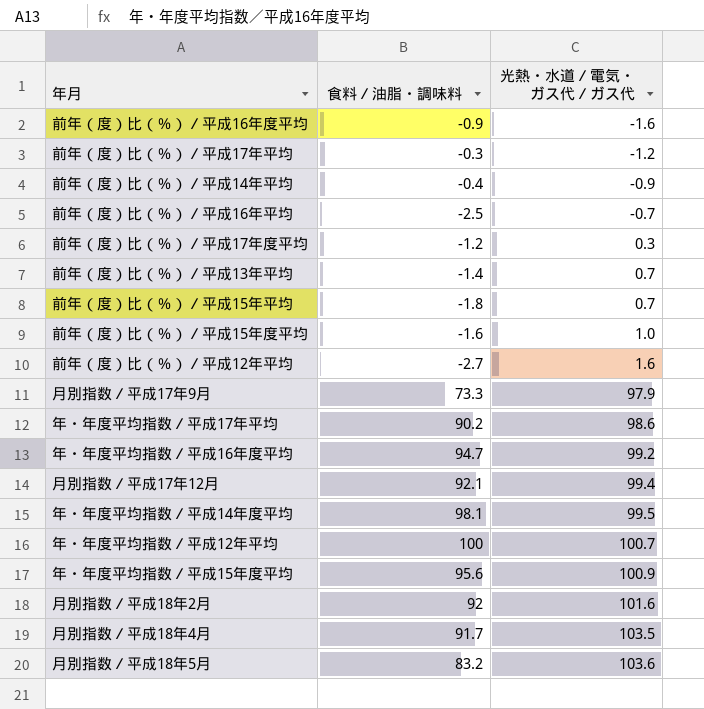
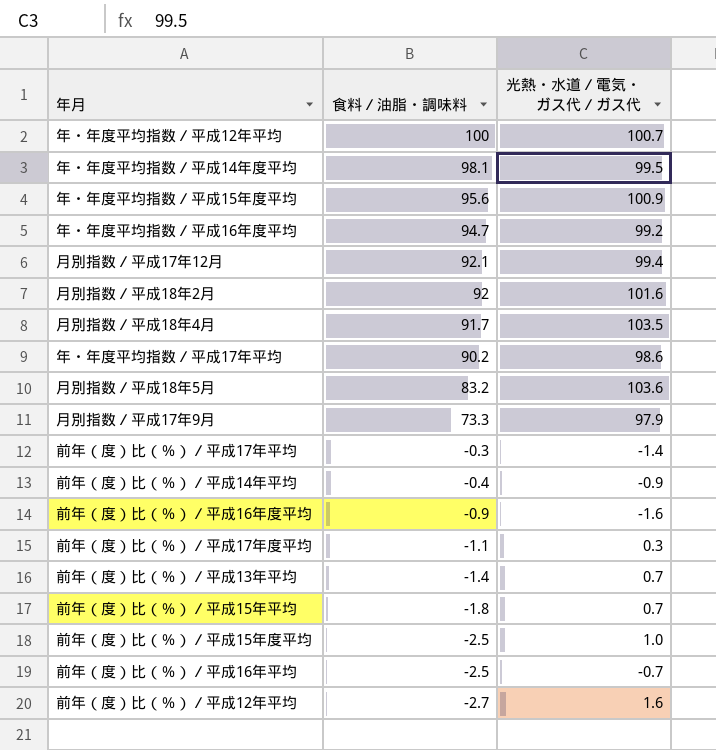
row order: 光熱・水道／電気・ガス代／ガス代 ascending -> 食料／油脂・調味料 descending
前年（度）比（％）／平成17年平均 | 光熱・水道／電気・ガス代／ガス代: -1.2 -> -1.4
前年（度）比（％）／平成17年度平均 | 食料／油脂・調味料: -1.2 -> -1.1
前年（度）比（％）／平成15年度平均 | 食料／油脂・調味料: -1.6 -> -2.5

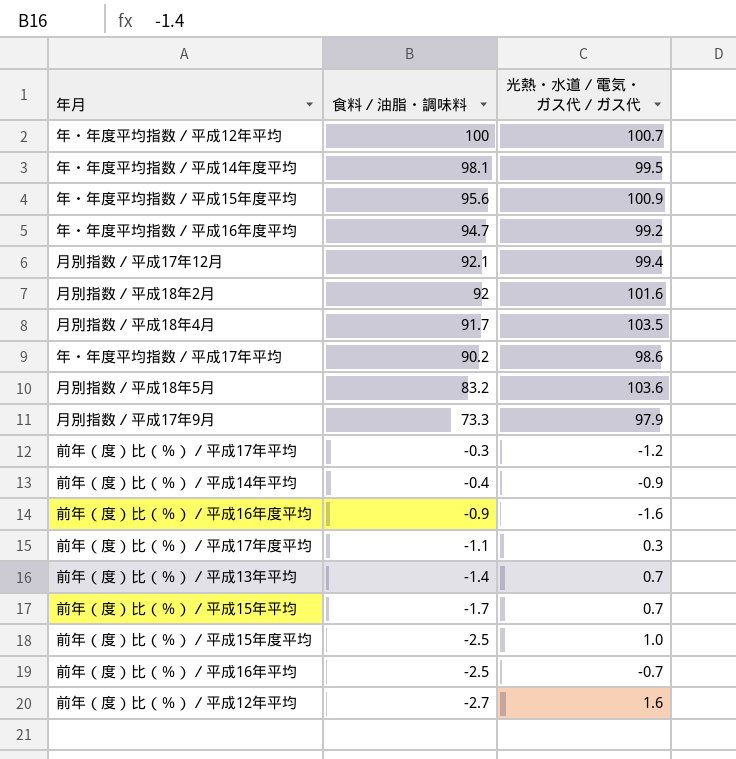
前年（度）比（％）／平成17年平均 | 光熱・水道／電気・ガス代／ガス代: -1.4 -> -1.2
前年（度）比（％）／平成15年平均 | 食料／油脂・調味料: -1.8 -> -1.7

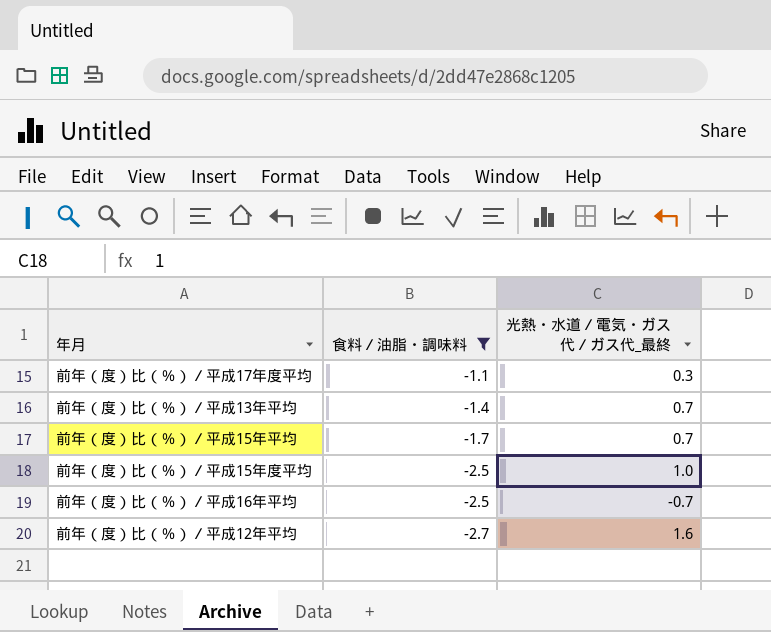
filter: none -> 食料／油脂・調味料 <= -1.1
column name: 光熱・水道／電気・ガス代／ガス代 -> 光熱・水道／電気・ガス代／ガス代_最終

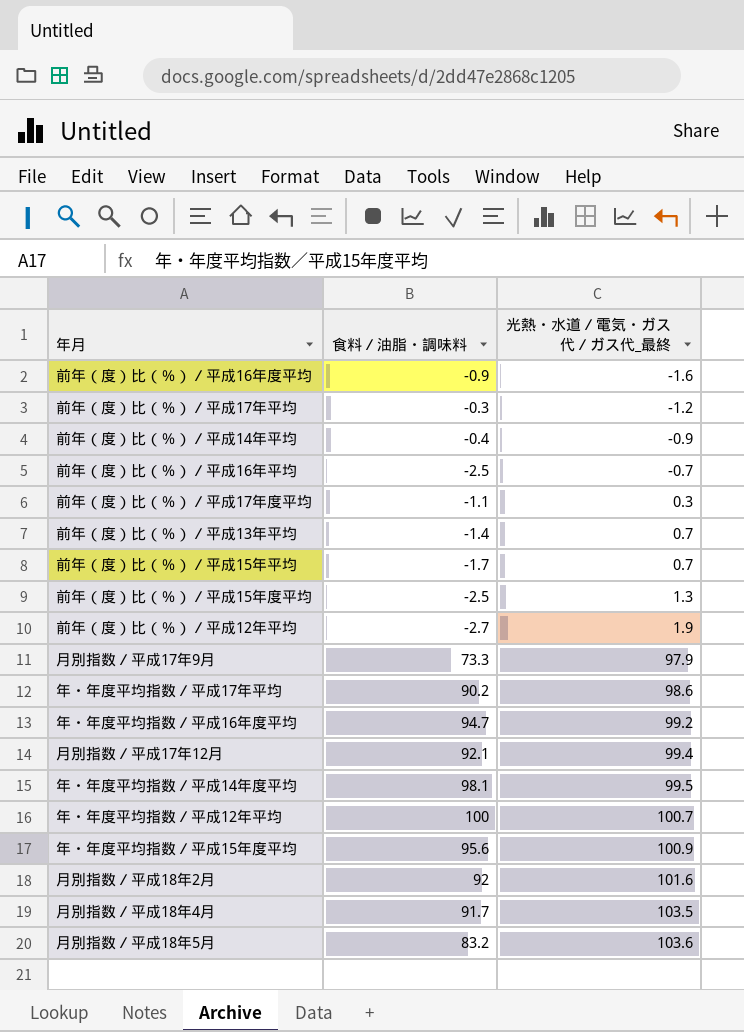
filter: 食料／油脂・調味料 <= -1.1 -> none
row order: 食料／油脂・調味料 descending -> 光熱・水道／電気・ガス代／ガス代_最終 ascending
前年（度）比（％）／平成15年度平均 | 光熱・水道／電気・ガス代／ガス代_最終: 1.0 -> 1.3
前年（度）比（％）／平成12年平均 | 光熱・水道／電気・ガス代／ガス代_最終: 1.6 -> 1.9

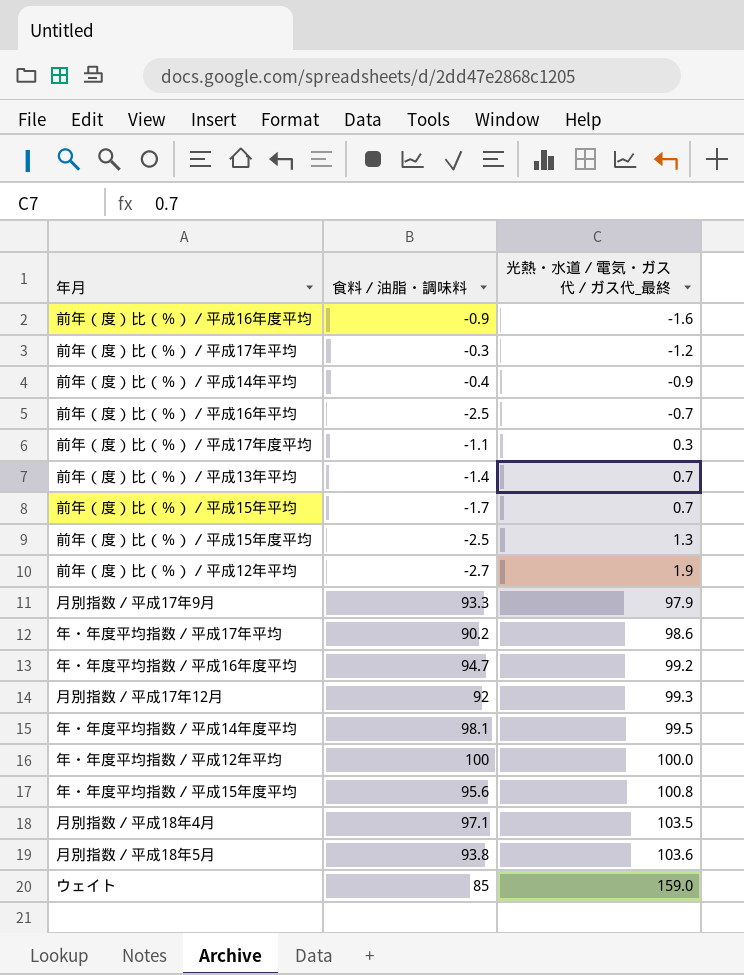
row 月別指数／平成18年2月: 92 | 101.6 -> none
月別指数／平成17年9月 | 食料／油脂・調味料: 73.3 -> 93.3
月別指数／平成17年12月 | 食料／油脂・調味料: 92.1 -> 92
月別指数／平成17年12月 | 光熱・水道／電気・ガス代／ガス代_最終: 99.4 -> 99.3
年・年度平均指数／平成12年平均 | 光熱・水道／電気・ガス代／ガス代_最終: 100.7 -> 100.0
年・年度平均指数／平成15年度平均 | 光熱・水道／電気・ガス代／ガス代_最終: 100.9 -> 100.8
月別指数／平成18年4月 | 食料／油脂・調味料: 91.7 -> 97.1
月別指数／平成18年5月 | 食料／油脂・調味料: 83.2 -> 93.8
row ウェイト: none -> 85 | 159.0

